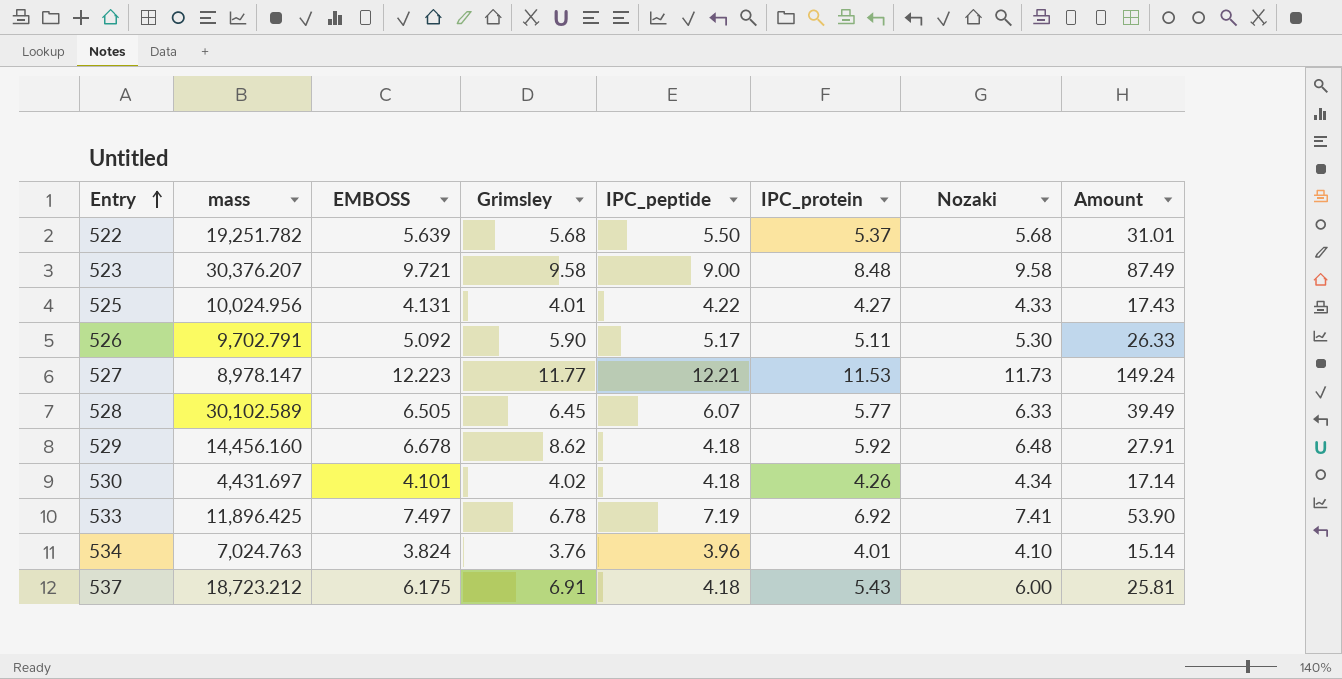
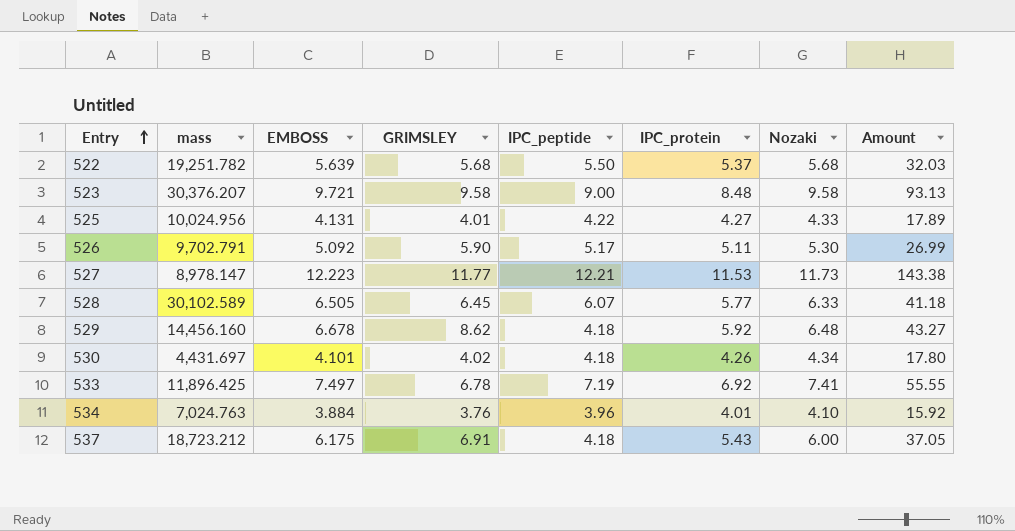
column name: Grimsley -> GRIMSLEY
column Amount | formula: [EMBOSS] * [IPC_peptide] -> [EMBOSS] * [Nozaki]
534 | EMBOSS: 3.824 -> 3.884

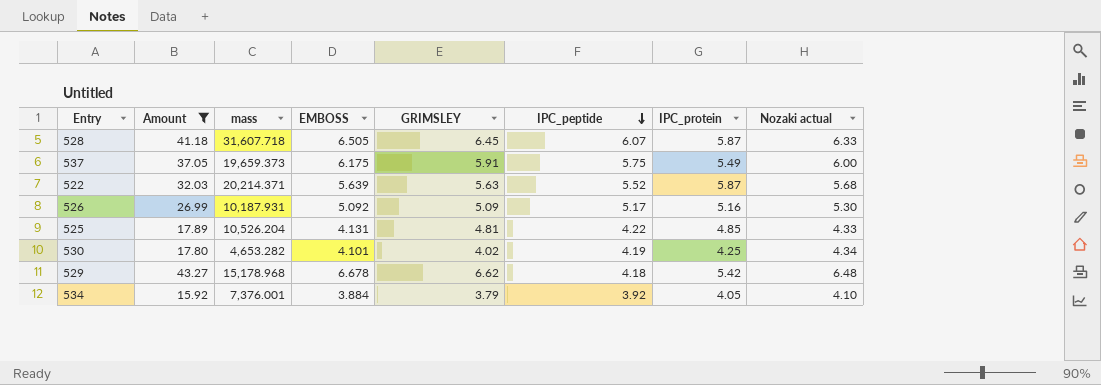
filter: none -> Amount <= 43.27
row order: Entry ascending -> IPC_peptide descending
column Amount | position: 8 -> 2
column name: Nozaki -> Nozaki actual
528 | mass: 30,102.589 -> 31,607.718
528 | IPC_protein: 5.77 -> 5.87
537 | mass: 18,723.212 -> 19,659.373
537 | GRIMSLEY: 6.91 -> 5.91
537 | IPC_peptide: 4.18 -> 5.75
537 | IPC_protein: 5.43 -> 5.49
522 | mass: 19,251.782 -> 20,214.371
522 | GRIMSLEY: 5.68 -> 5.63
522 | IPC_peptide: 5.50 -> 5.52
522 | IPC_protein: 5.37 -> 5.87
526 | mass: 9,702.791 -> 10,187.931
526 | GRIMSLEY: 5.90 -> 5.09
526 | IPC_protein: 5.11 -> 5.16
525 | mass: 10,024.956 -> 10,526.204
525 | GRIMSLEY: 4.01 -> 4.81
525 | IPC_protein: 4.27 -> 4.85
530 | mass: 4,431.697 -> 4,653.282
530 | IPC_peptide: 4.18 -> 4.19
530 | IPC_protein: 4.26 -> 4.25
529 | mass: 14,456.160 -> 15,178.968
529 | GRIMSLEY: 8.62 -> 6.62
529 | IPC_protein: 5.92 -> 5.42
534 | mass: 7,024.763 -> 7,376.001
534 | GRIMSLEY: 3.76 -> 3.79
534 | IPC_peptide: 3.96 -> 3.92
534 | IPC_protein: 4.01 -> 4.05

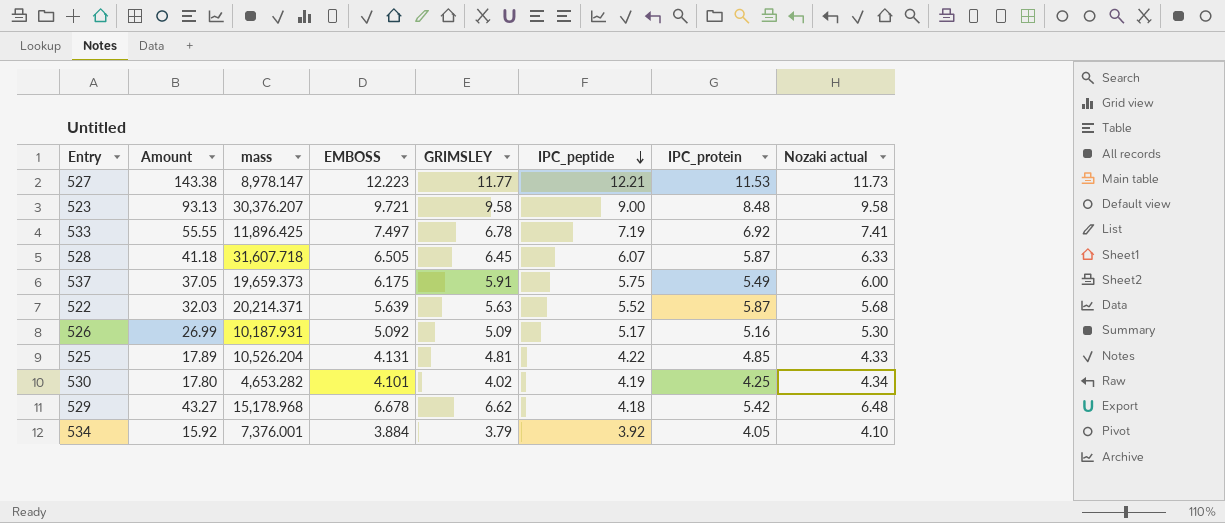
filter: Amount <= 43.27 -> none

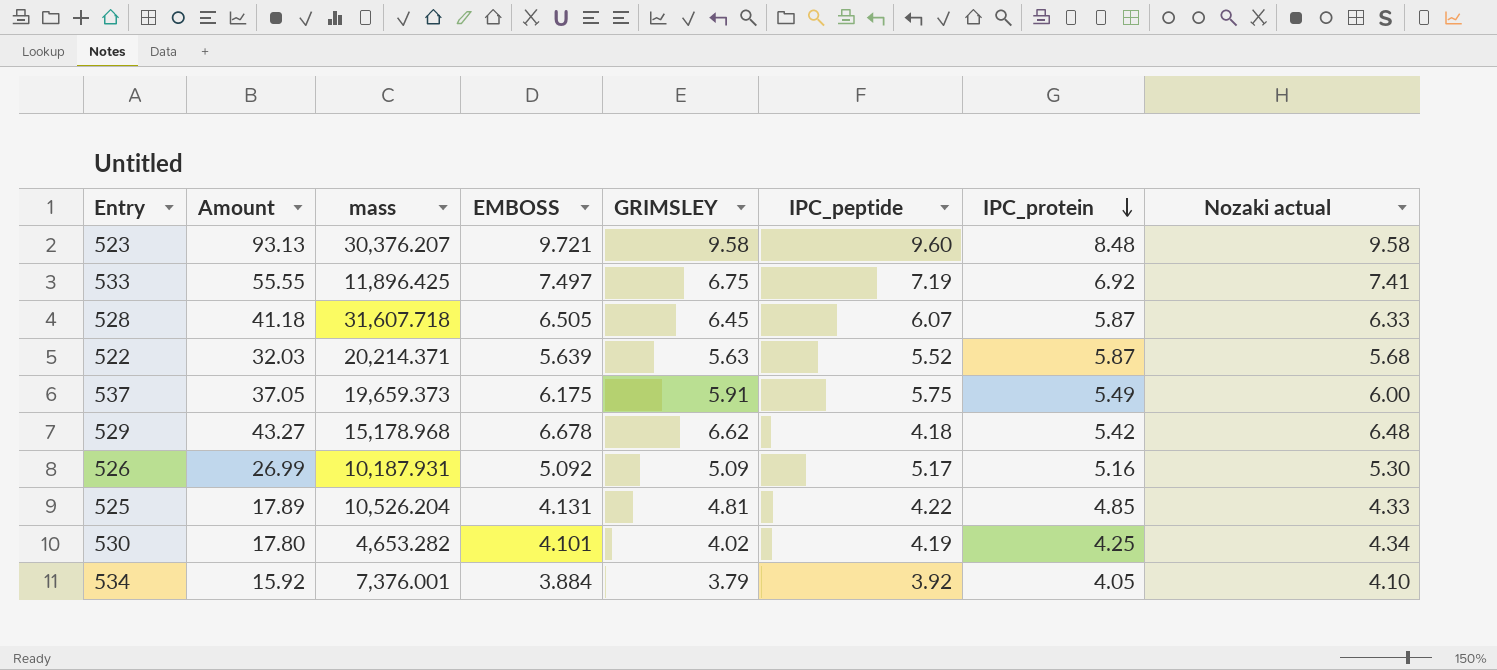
row order: IPC_peptide descending -> IPC_protein descending
row 527: 143.38 | 8,978.147 | 12.223 | 11.77 | 12.21 | 11.53 | 11.73 -> none
523 | IPC_peptide: 9.00 -> 9.60
533 | GRIMSLEY: 6.78 -> 6.75

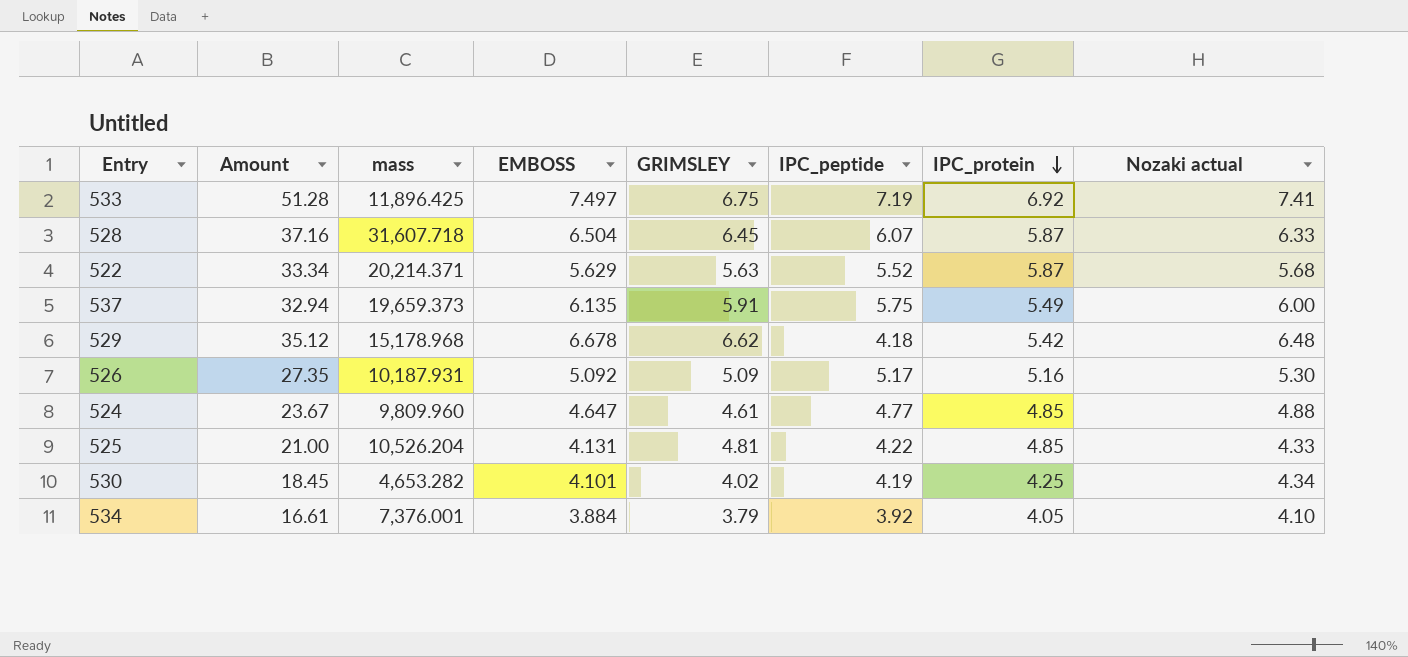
column Amount | formula: [EMBOSS] * [Nozaki actual] -> [IPC_protein] * [Nozaki actual]
row 523: 93.13 | 30,376.207 | 9.721 | 9.58 | 9.60 | 8.48 | 9.58 -> none
528 | EMBOSS: 6.505 -> 6.504
522 | EMBOSS: 5.639 -> 5.629
537 | EMBOSS: 6.175 -> 6.135
row 524: none -> 23.67 | 9,809.960 | 4.647 | 4.61 | 4.77 | 4.85 | 4.88

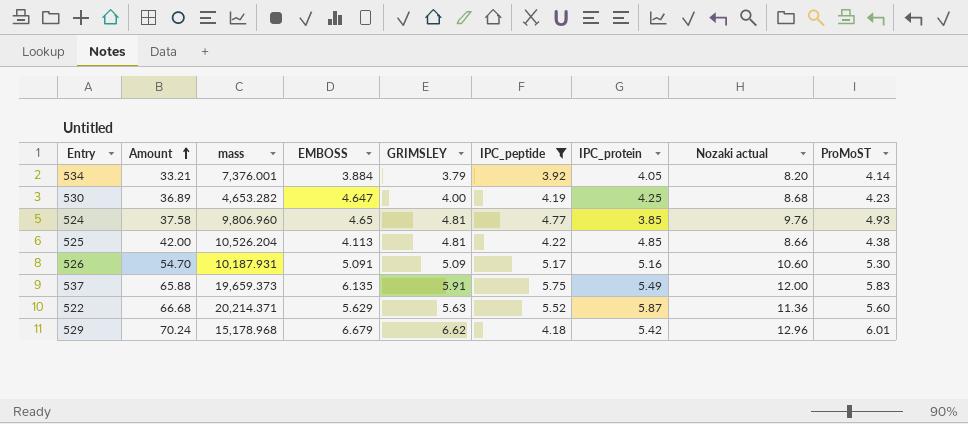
filter: none -> IPC_peptide <= 5.75
row order: IPC_protein descending -> Amount ascending
column ProMoST | position: none -> 9
534 | Amount: 16.61 -> 33.21
534 | Nozaki actual: 4.10 -> 8.20
530 | Amount: 18.45 -> 36.89
530 | EMBOSS: 4.101 -> 4.647
530 | GRIMSLEY: 4.02 -> 4.00
530 | Nozaki actual: 4.34 -> 8.68
524 | Amount: 23.67 -> 37.58
524 | mass: 9,809.960 -> 9,806.960
524 | EMBOSS: 4.647 -> 4.65
524 | GRIMSLEY: 4.61 -> 4.81
524 | IPC_protein: 4.85 -> 3.85
524 | Nozaki actual: 4.88 -> 9.76
525 | Amount: 21.00 -> 42.00
525 | EMBOSS: 4.131 -> 4.113
525 | Nozaki actual: 4.33 -> 8.66
526 | Amount: 27.35 -> 54.70
526 | EMBOSS: 5.092 -> 5.091
526 | Nozaki actual: 5.30 -> 10.60
537 | Amount: 32.94 -> 65.88
537 | Nozaki actual: 6.00 -> 12.00
522 | Amount: 33.34 -> 66.68
522 | Nozaki actual: 5.68 -> 11.36
529 | Amount: 35.12 -> 70.24
529 | EMBOSS: 6.678 -> 6.679
529 | Nozaki actual: 6.48 -> 12.96

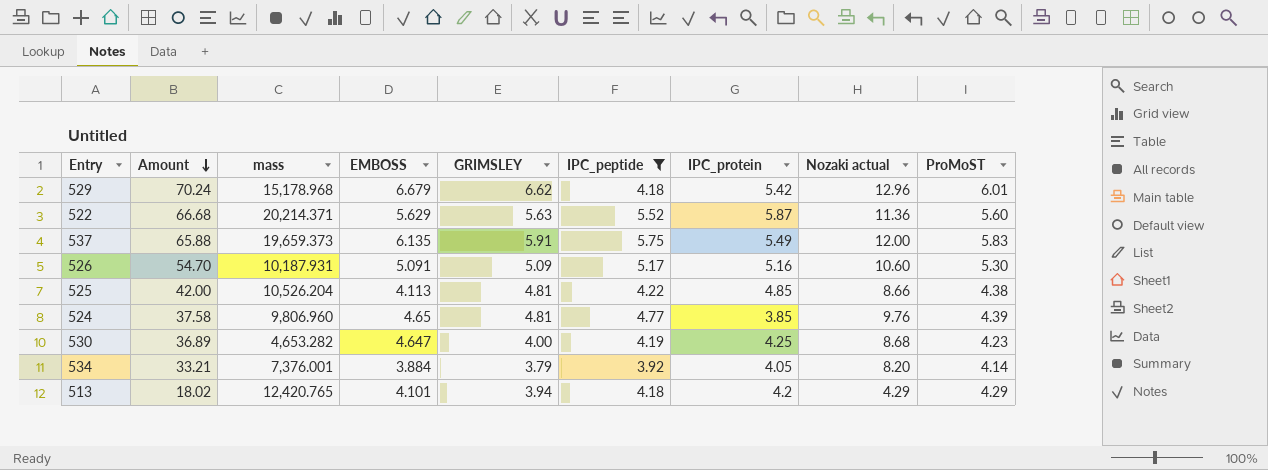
row order: Amount ascending -> Amount descending
524 | ProMoST: 4.93 -> 4.39
row 513: none -> 18.02 | 12,420.765 | 4.101 | 3.94 | 4.18 | 4.2 | 4.29 | 4.29

